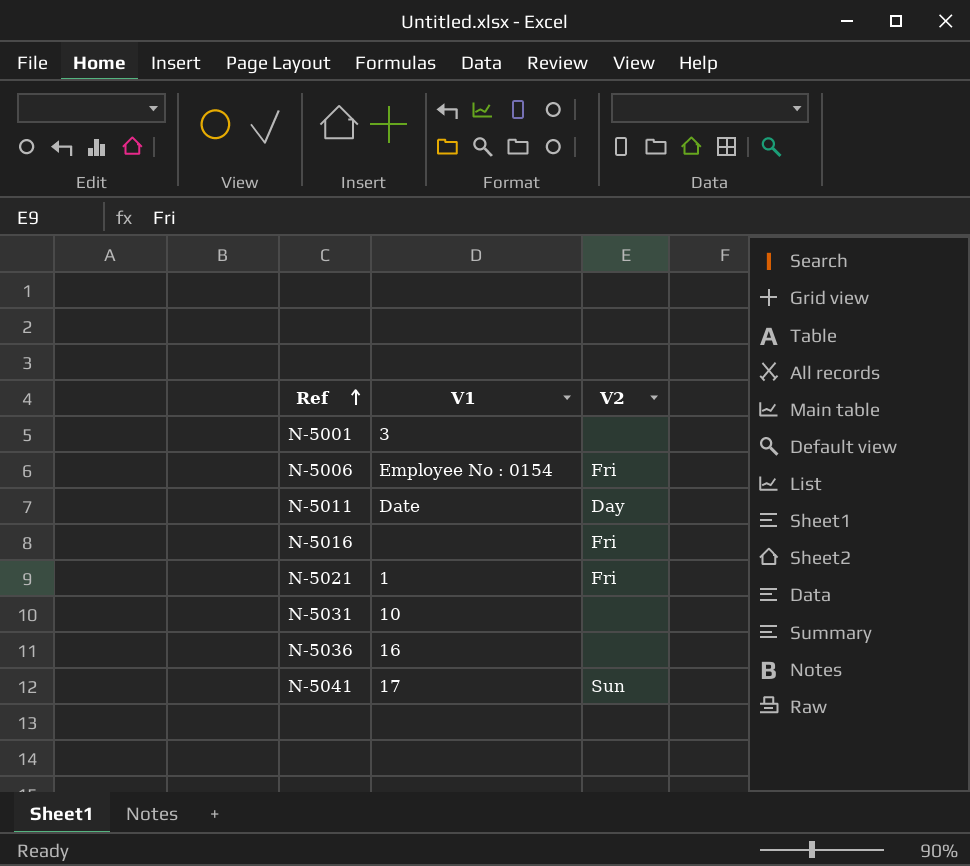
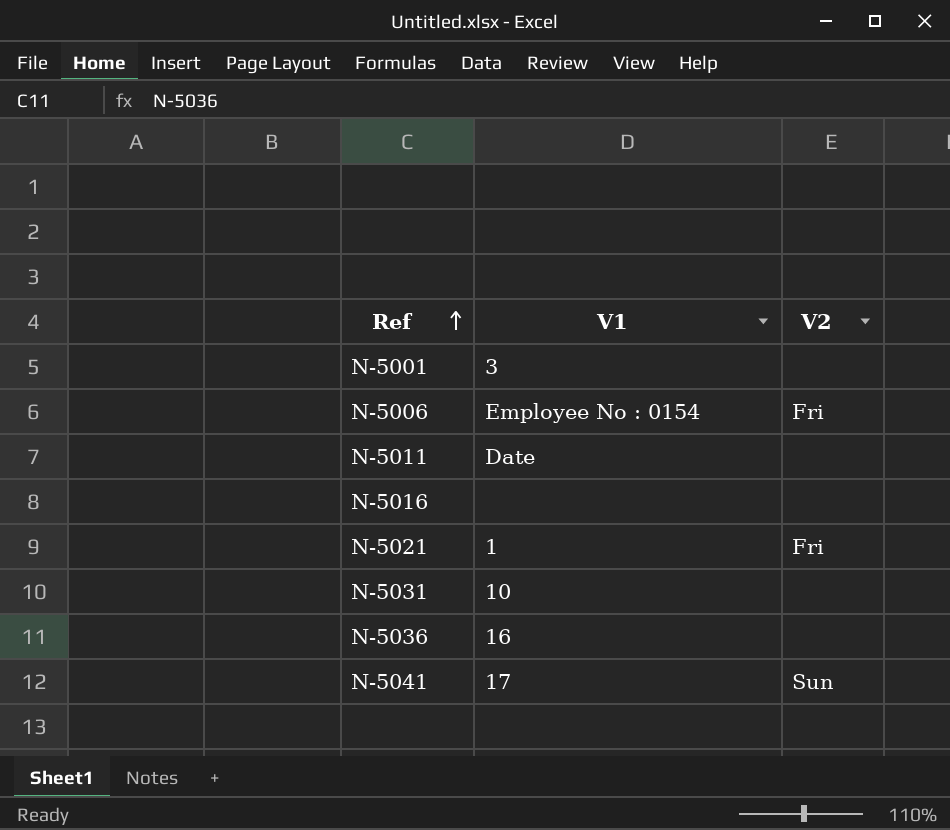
N-5011 | V2: Day -> none
N-5016 | V2: Fri -> none

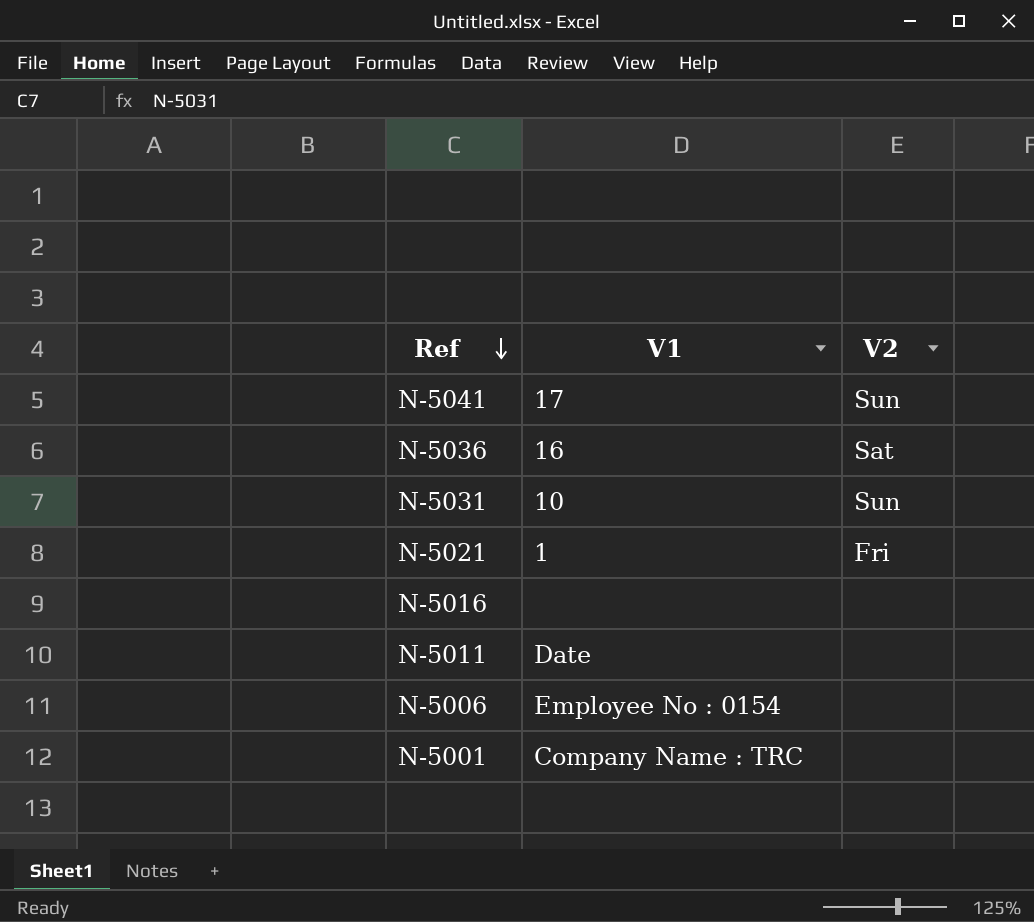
row order: Ref ascending -> Ref descending
N-5036 | V2: none -> Sat
N-5031 | V2: none -> Sun
N-5006 | V2: Fri -> none
N-5001 | V1: 3 -> Company Name : TRC

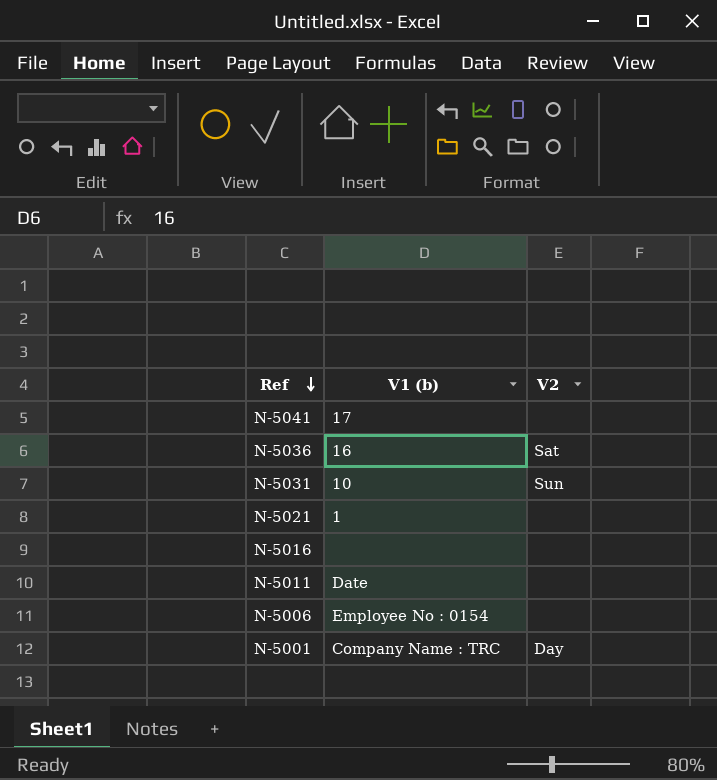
column name: V1 -> V1 (b)
N-5041 | V2: Sun -> none
N-5021 | V2: Fri -> none
N-5001 | V2: none -> Day

